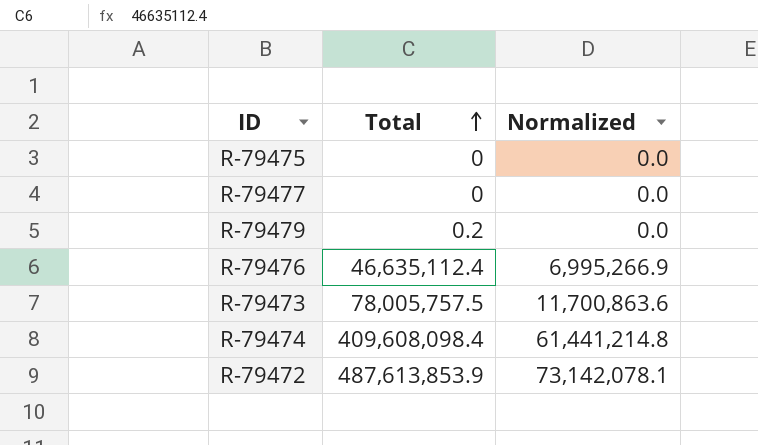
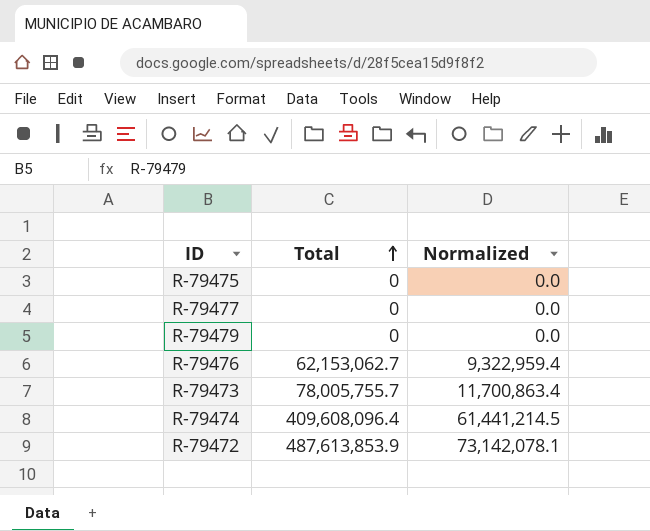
R-79479 | Total: 0.2 -> 0
R-79476 | Total: 46,635,112.4 -> 62,153,062.7
R-79476 | Normalized: 6,995,266.9 -> 9,322,959.4
R-79473 | Total: 78,005,757.5 -> 78,005,755.7
R-79473 | Normalized: 11,700,863.6 -> 11,700,863.4
R-79474 | Total: 409,608,098.4 -> 409,608,096.4
R-79474 | Normalized: 61,441,214.8 -> 61,441,214.5

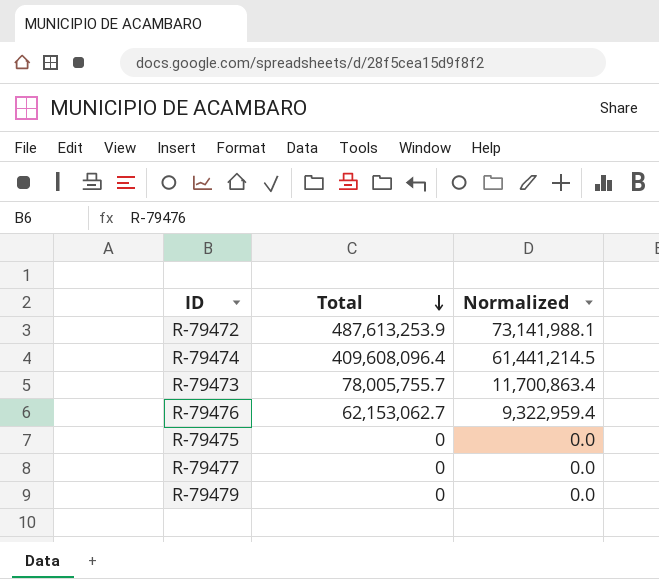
row order: Total ascending -> Total descending
R-79472 | Total: 487,613,853.9 -> 487,613,253.9
R-79472 | Normalized: 73,142,078.1 -> 73,141,988.1

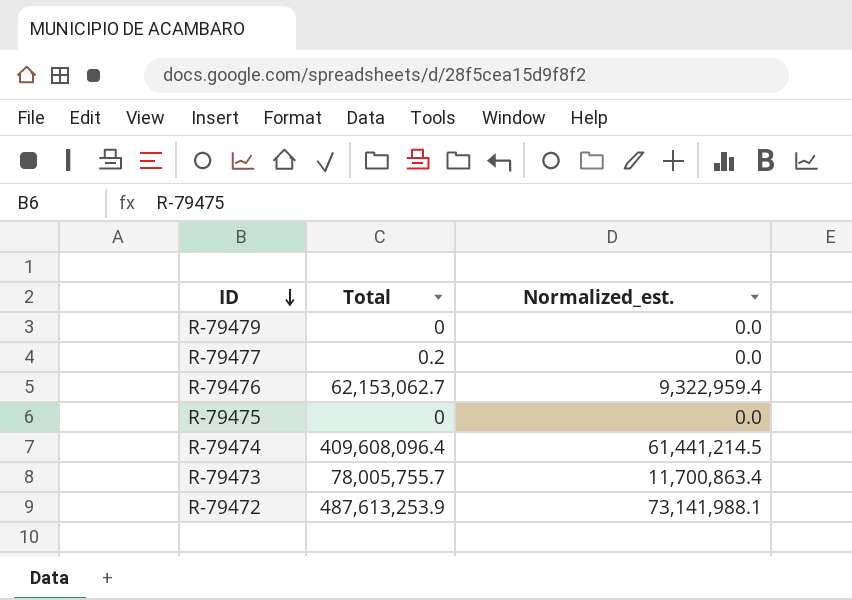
row order: Total descending -> ID descending
column name: Normalized -> Normalized_est.
R-79477 | Total: 0 -> 0.2

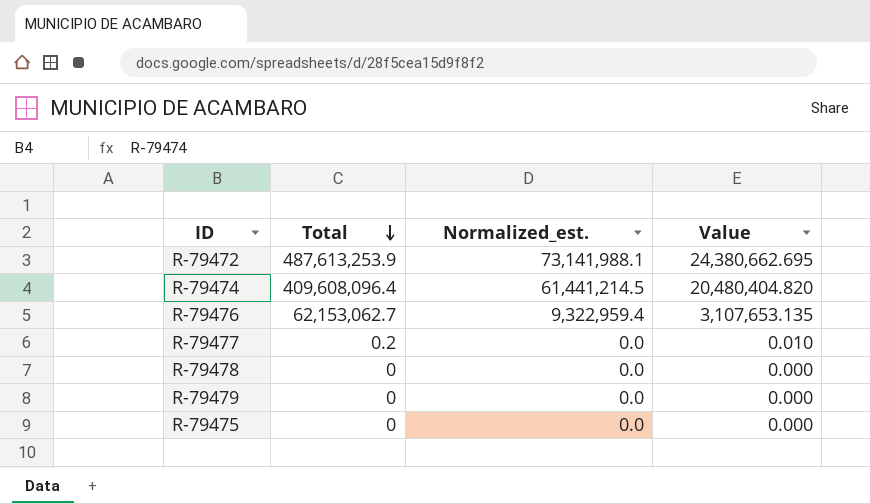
row order: ID descending -> Total descending
column Value | formula: none -> [Total] * 0.05
row R-79473: 78,005,755.7 | 11,700,863.4 -> none
row R-79478: none -> 0 | 0.0 | 0.000

